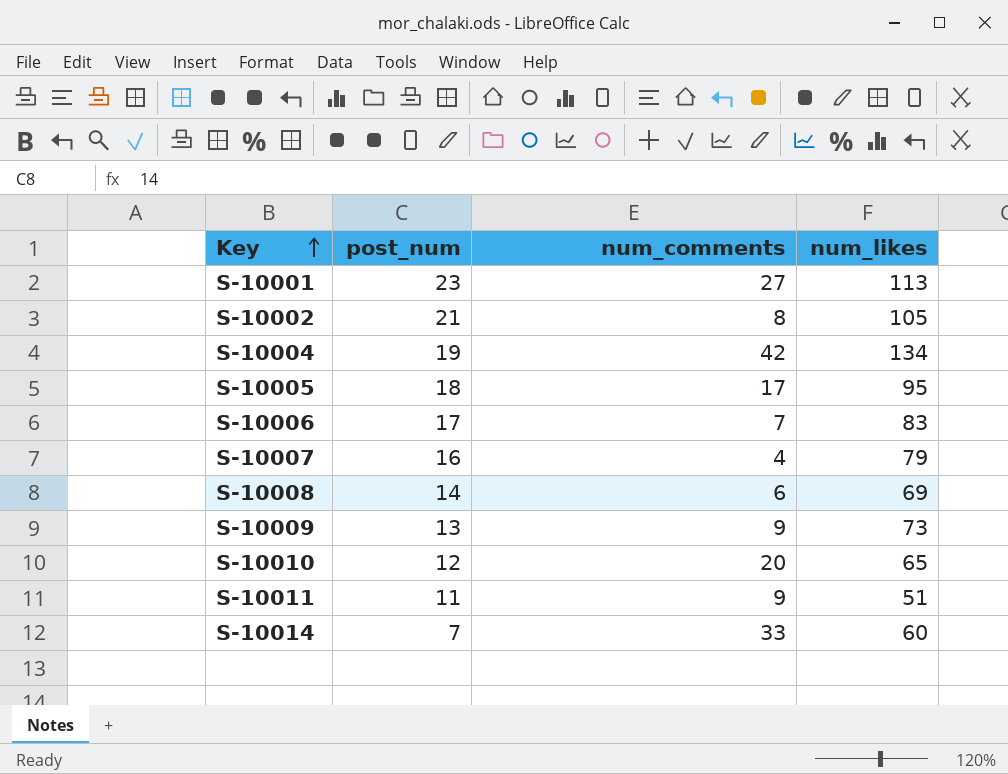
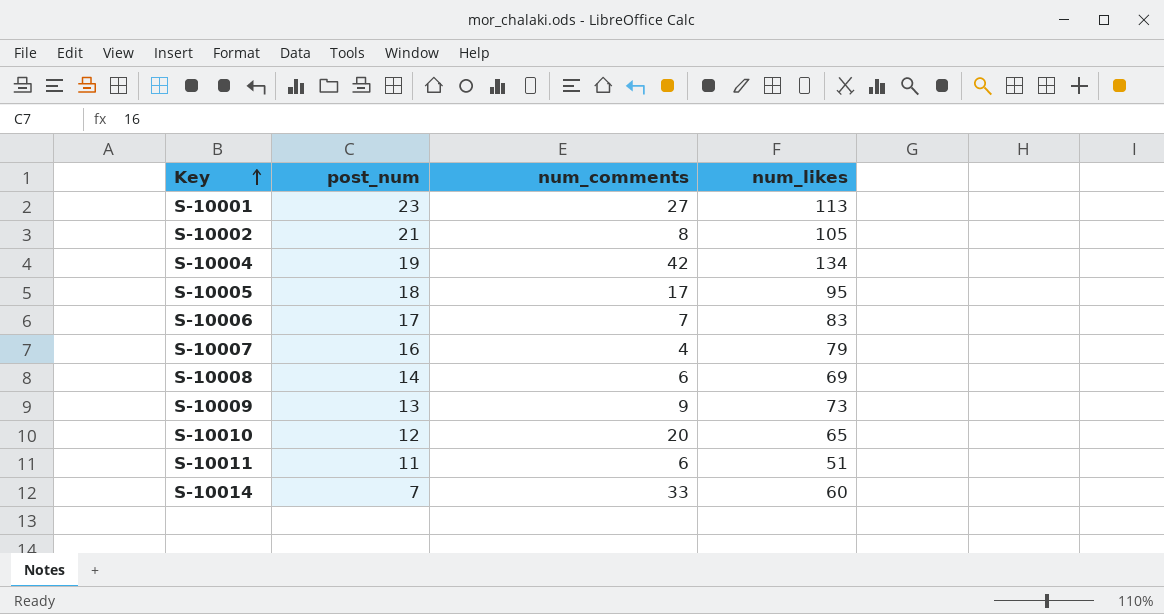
S-10011 | num_comments: 9 -> 6

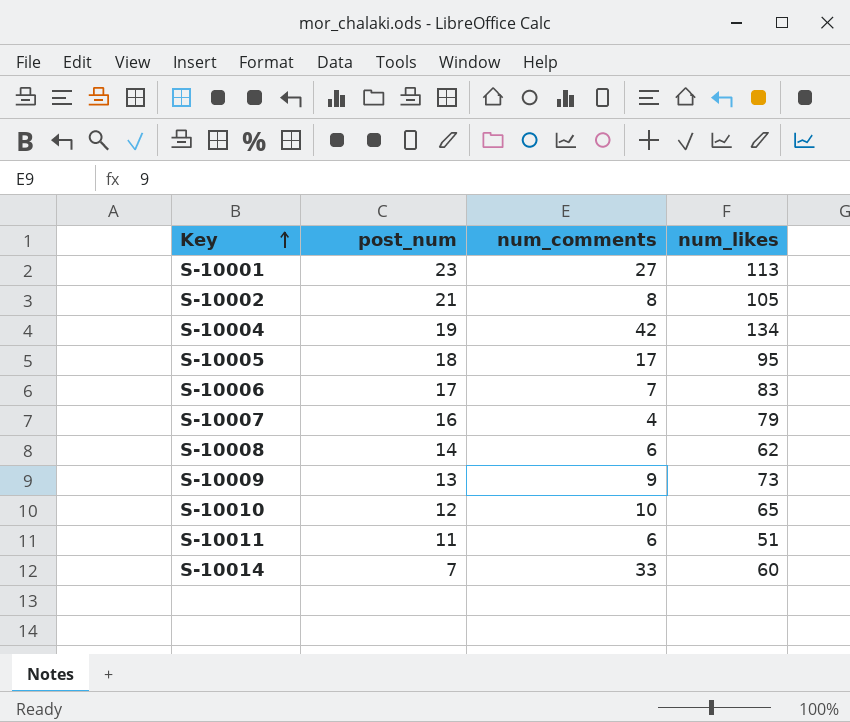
S-10008 | num_likes: 69 -> 62
S-10010 | num_comments: 20 -> 10

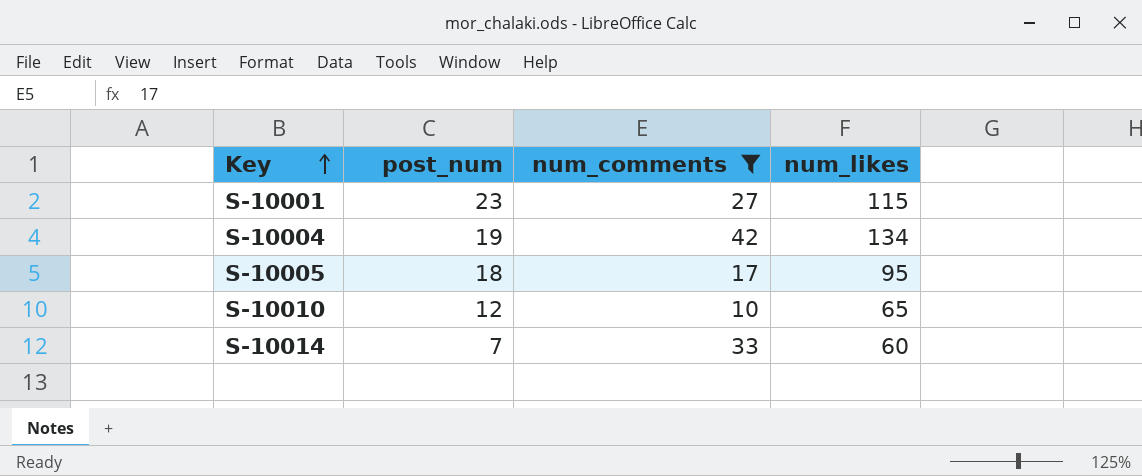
filter: none -> num_comments >= 10
S-10001 | num_likes: 113 -> 115

